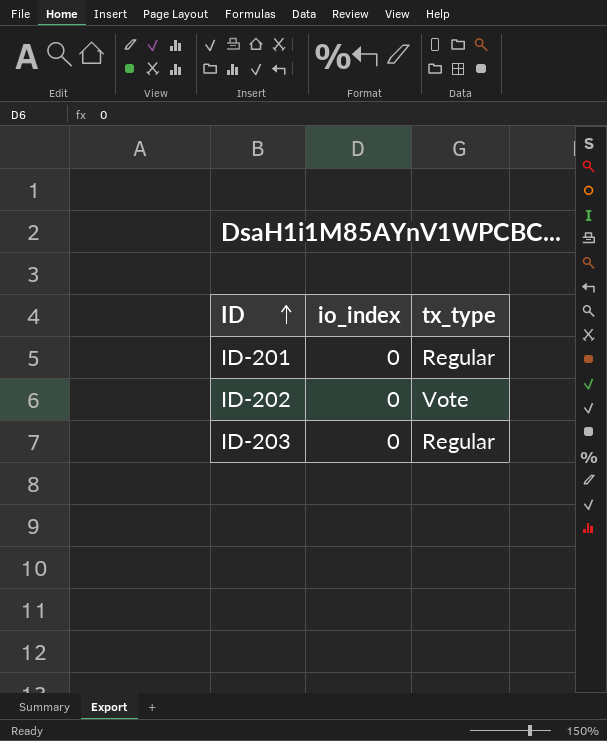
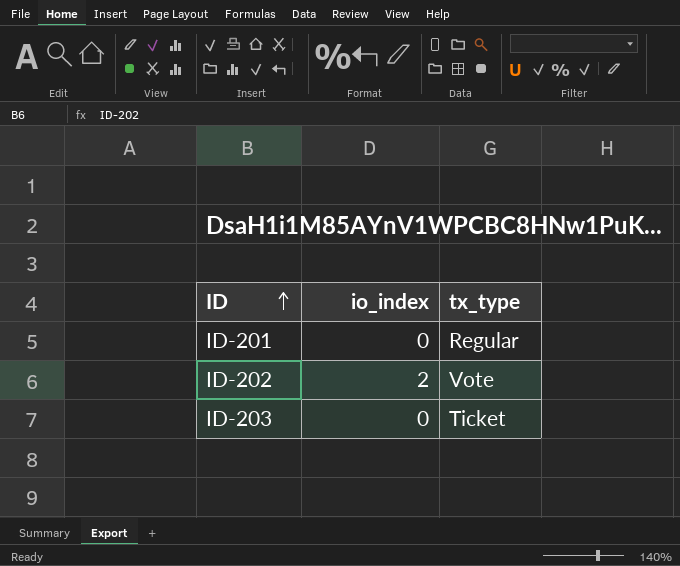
ID-202 | io_index: 0 -> 2
ID-203 | tx_type: Regular -> Ticket

